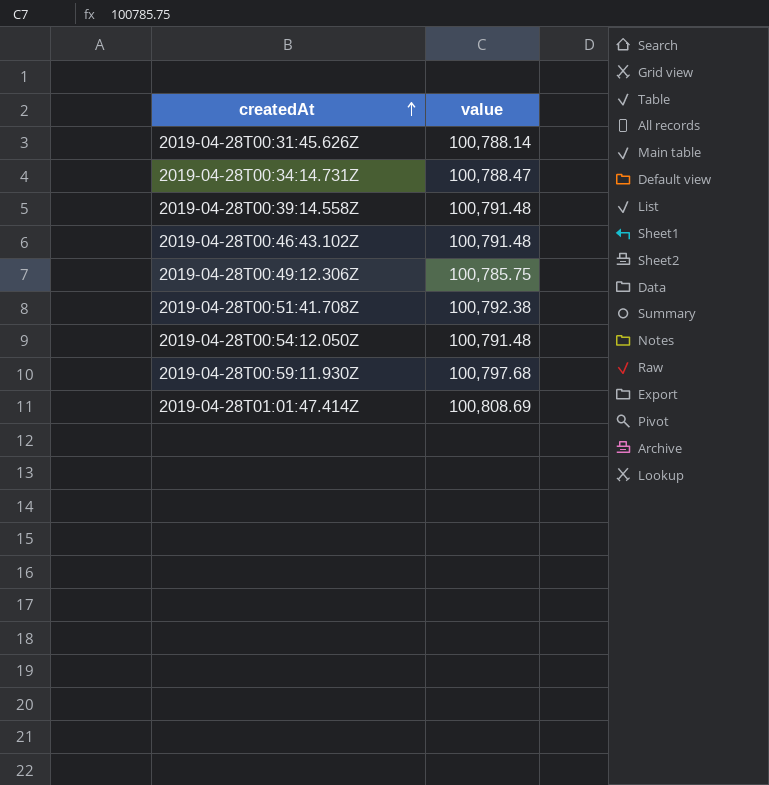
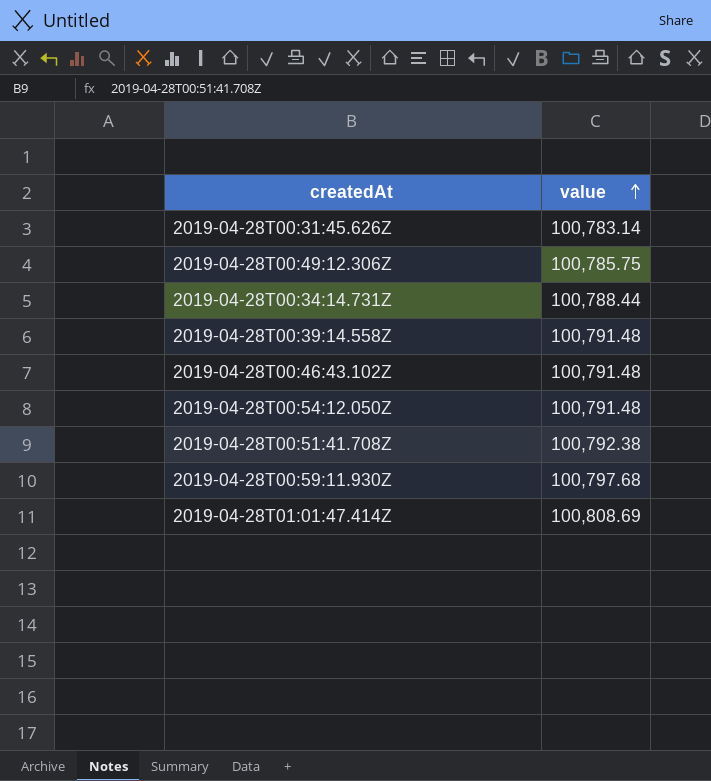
row order: createdAt ascending -> value ascending
2019-04-28T00:31:45.626Z | value: 100,788.14 -> 100,783.14
2019-04-28T00:34:14.731Z | value: 100,788.47 -> 100,788.44

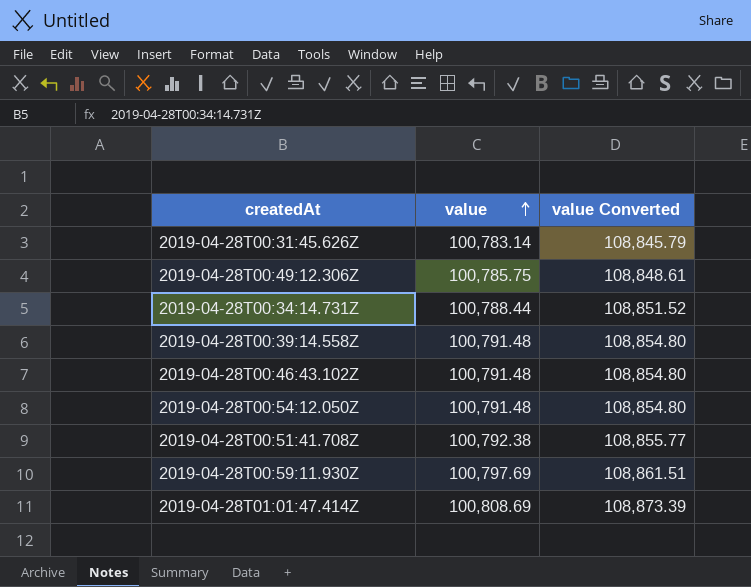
column value Converted | formula: none -> [value] * 1.08
2019-04-28T00:59:11.930Z | value: 100,797.68 -> 100,797.69

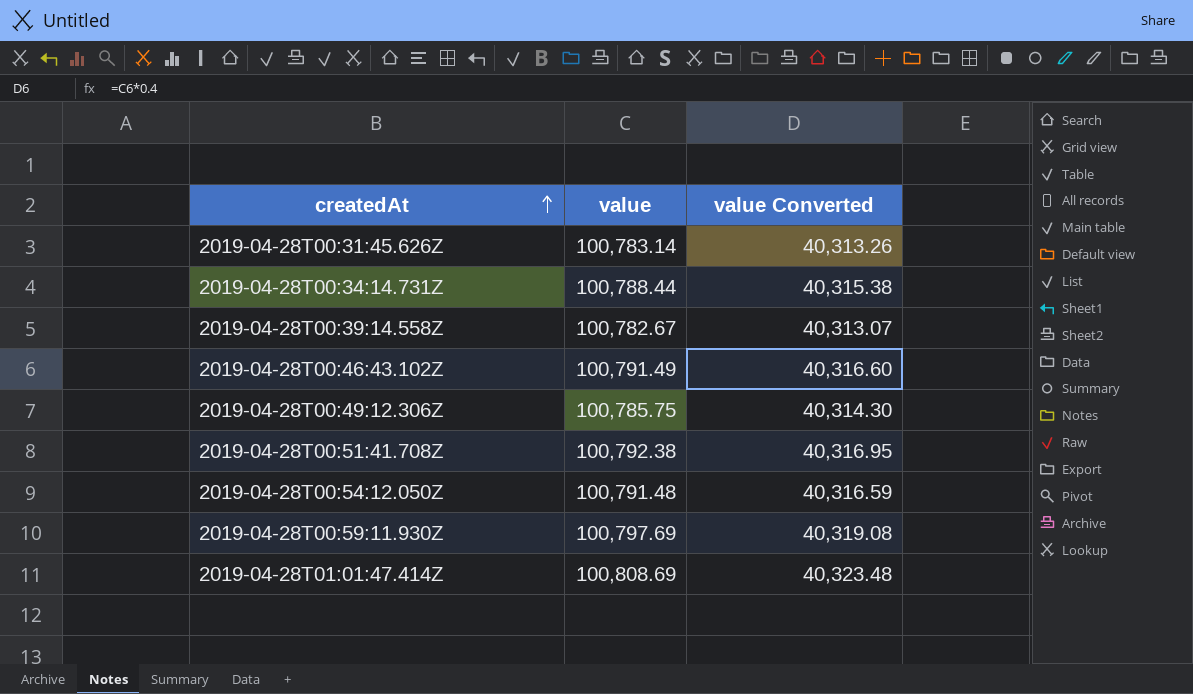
row order: value ascending -> createdAt ascending
column value Converted | formula: [value] * 1.08 -> [value] * 0.4
2019-04-28T00:39:14.558Z | value: 100,791.48 -> 100,782.67
2019-04-28T00:46:43.102Z | value: 100,791.48 -> 100,791.49

